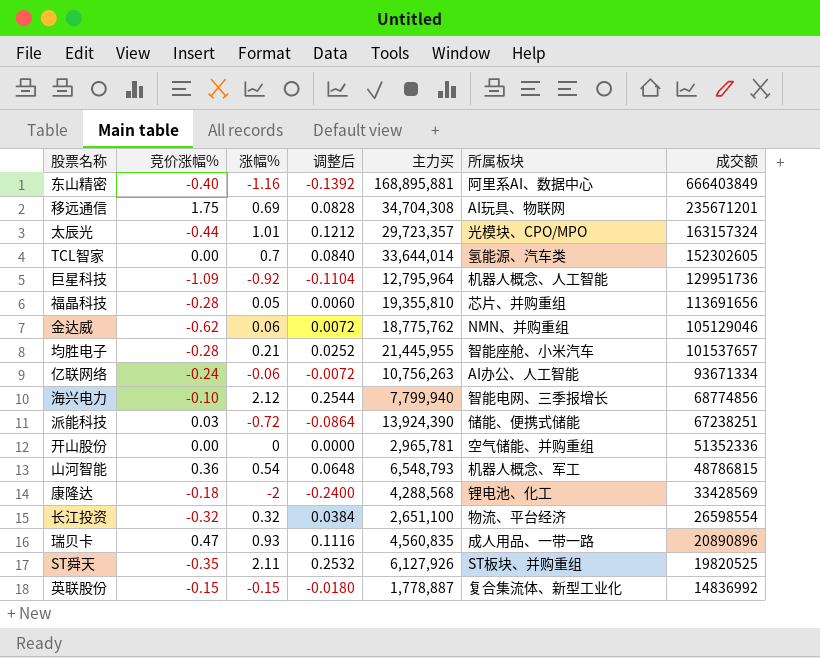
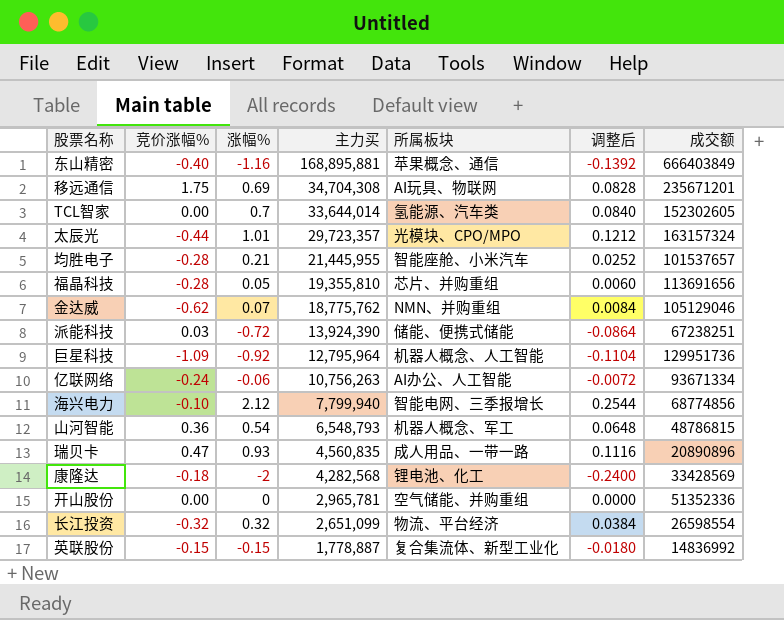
row order: 成交额 descending -> 主力买 descending
column 调整后 | position: 4 -> 6
row ST舜天: -0.35 | 2.11 | 0.2532 | 6,127,926 | ST板块、并购重组 | 19820525 -> none
东山精密 | 所属板块: 阿里系AI、数据中心 -> 苹果概念、通信
金达威 | 涨幅%: 0.06 -> 0.07
金达威 | 调整后: 0.0072 -> 0.0084
康隆达 | 主力买: 4,288,568 -> 4,282,568
长江投资 | 主力买: 2,651,100 -> 2,651,099

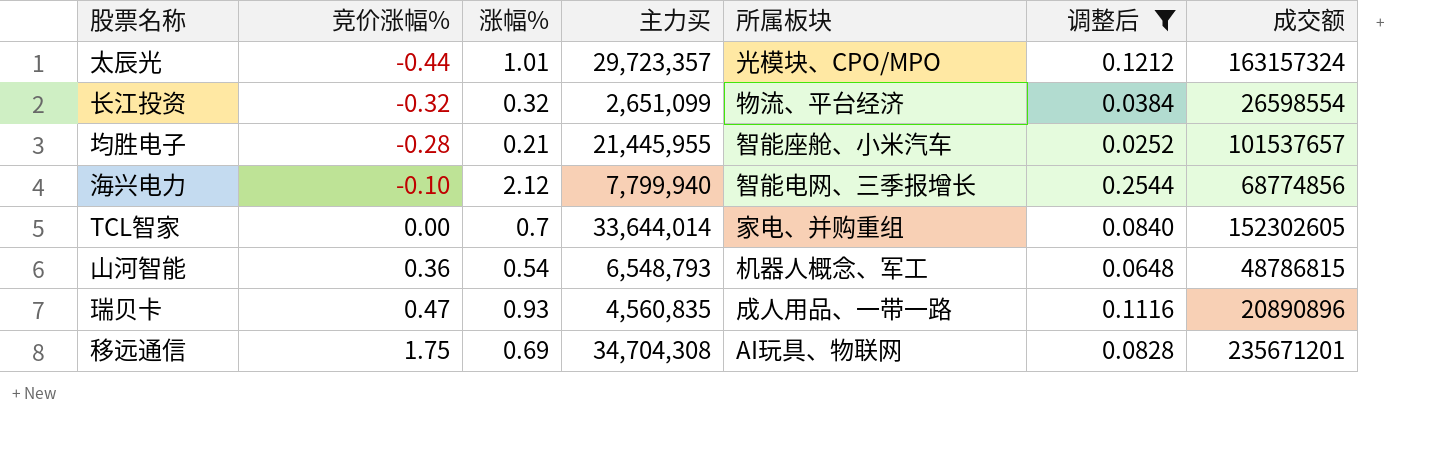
filter: none -> 调整后 >= 0.0252
row order: 主力买 descending -> 竞价涨幅% ascending
TCL智家 | 所属板块: 氢能源、汽车类 -> 家电、并购重组

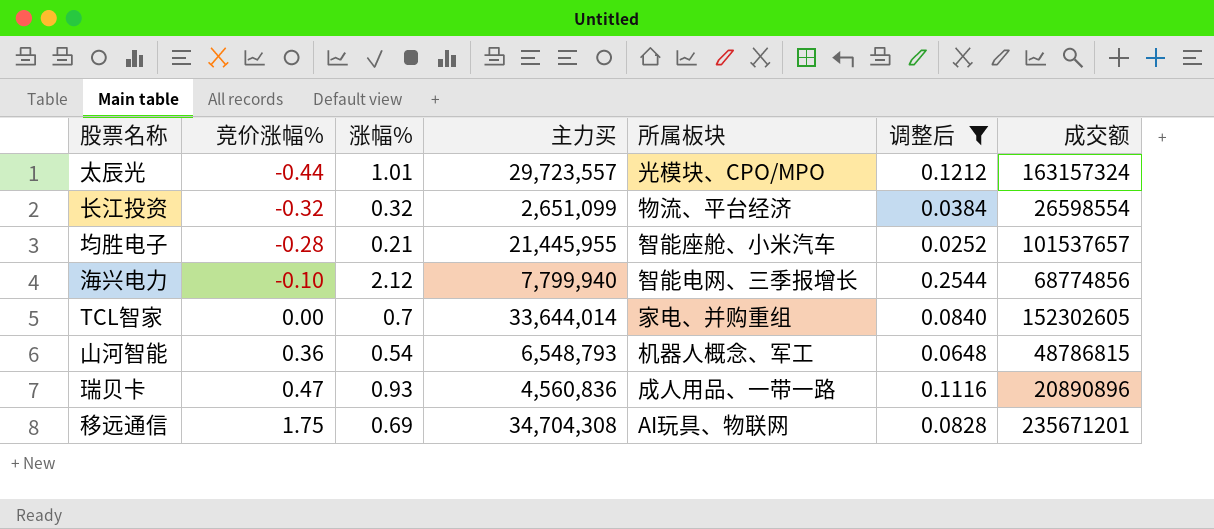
太辰光 | 主力买: 29,723,357 -> 29,723,557
瑞贝卡 | 主力买: 4,560,835 -> 4,560,836

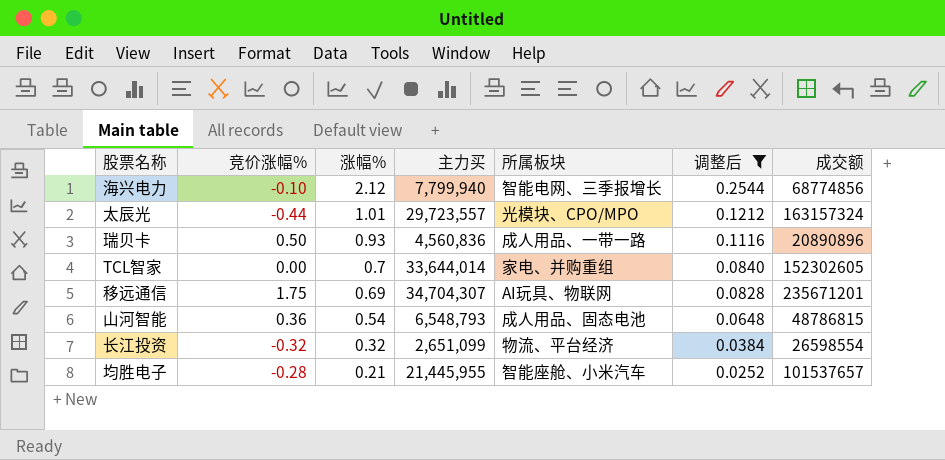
row order: 竞价涨幅% ascending -> 涨幅% descending
瑞贝卡 | 竞价涨幅%: 0.47 -> 0.50
移远通信 | 主力买: 34,704,308 -> 34,704,307
山河智能 | 所属板块: 机器人概念、军工 -> 成人用品、固态电池

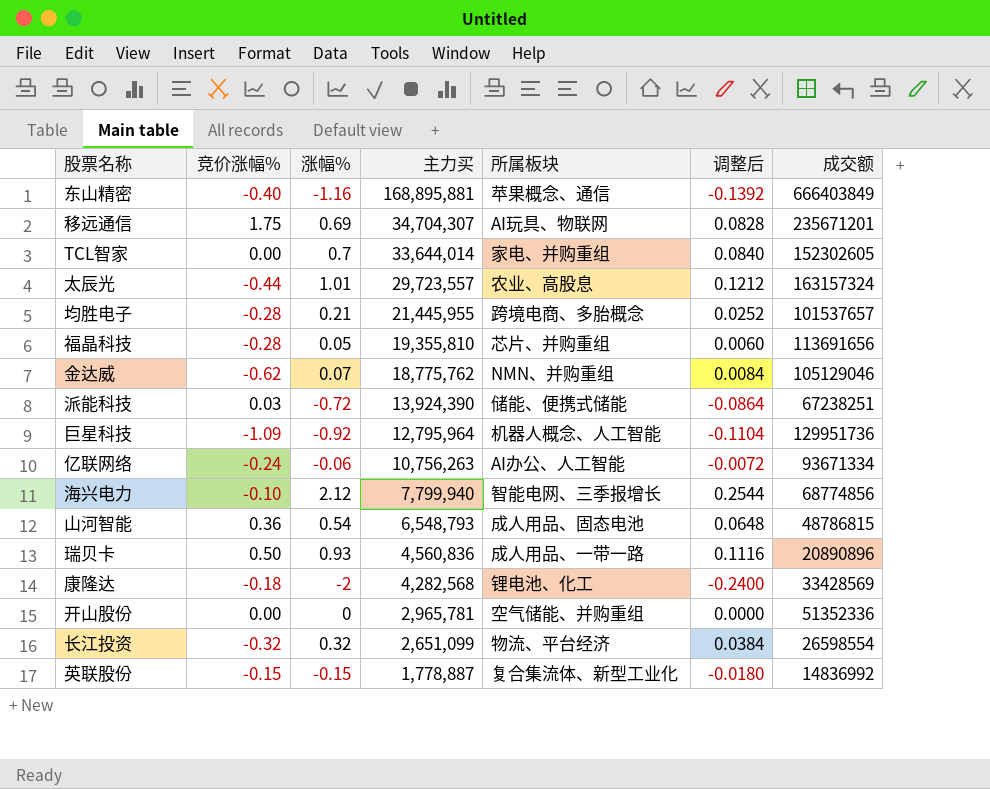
filter: 调整后 >= 0.0252 -> none
row order: 涨幅% descending -> 主力买 descending
太辰光 | 所属板块: 光模块、CPO/MPO -> 农业、高股息
均胜电子 | 所属板块: 智能座舱、小米汽车 -> 跨境电商、多胎概念

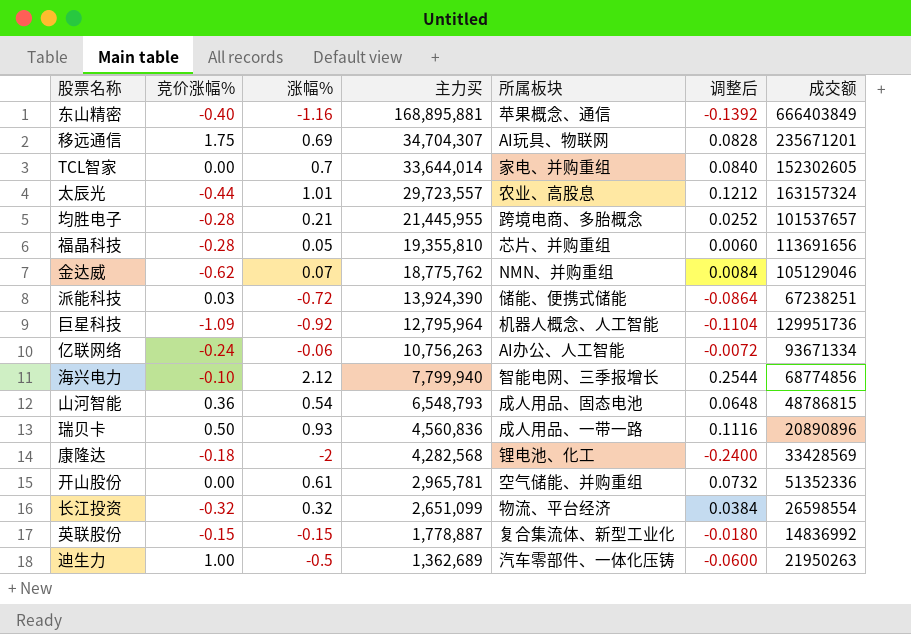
开山股份 | 涨幅%: 0 -> 0.61
开山股份 | 调整后: 0.0000 -> 0.0732
row 迪生力: none -> 1.00 | -0.5 | 1,362,689 | 汽车零部件、一体化压铸 | -0.0600 | 21950263

